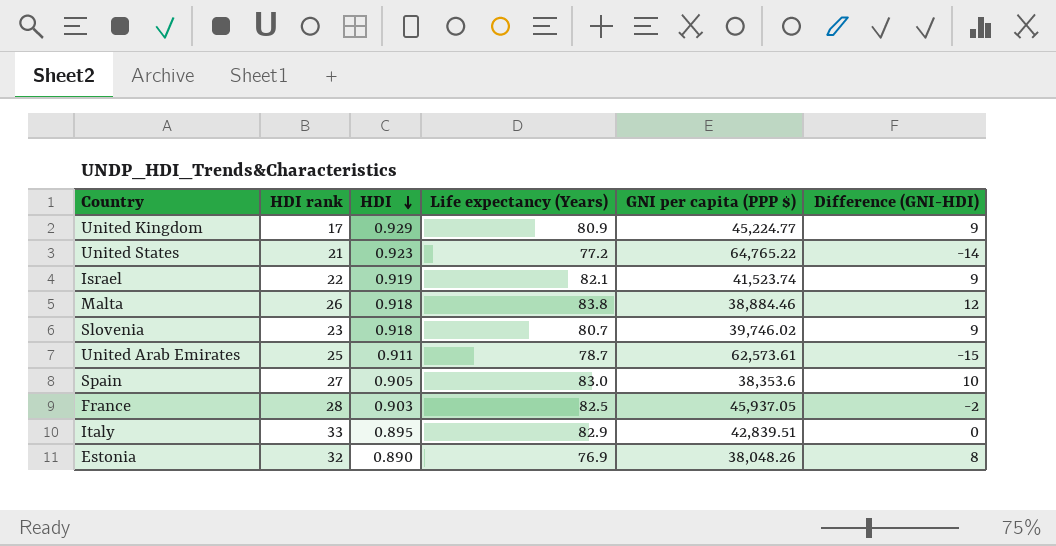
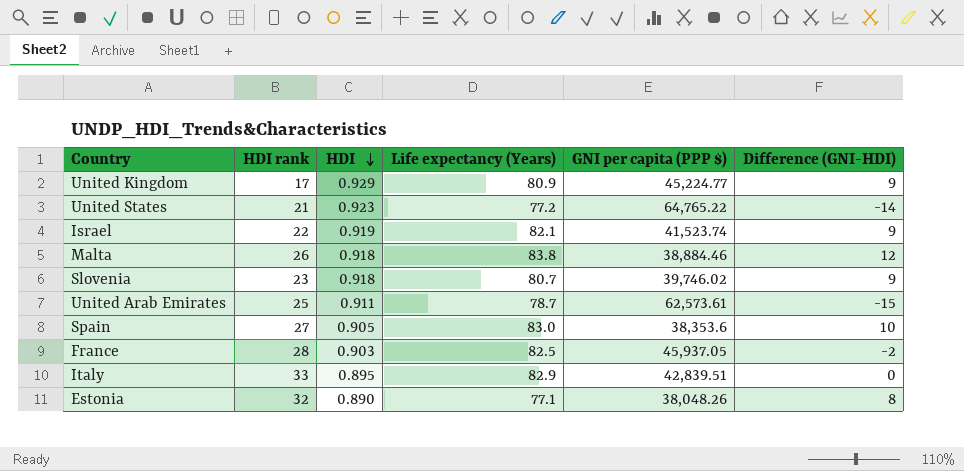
Estonia | Life expectancy (Years): 76.9 -> 77.1

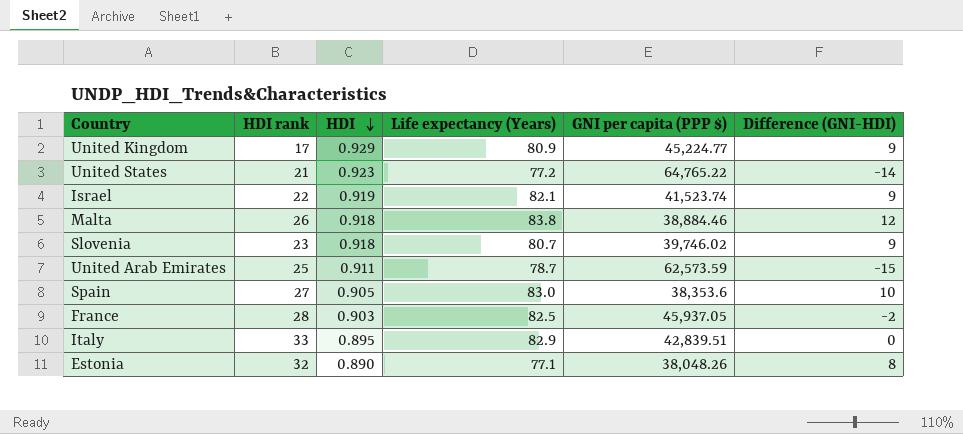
United Arab Emirates | GNI per capita (PPP $): 62,573.61 -> 62,573.59

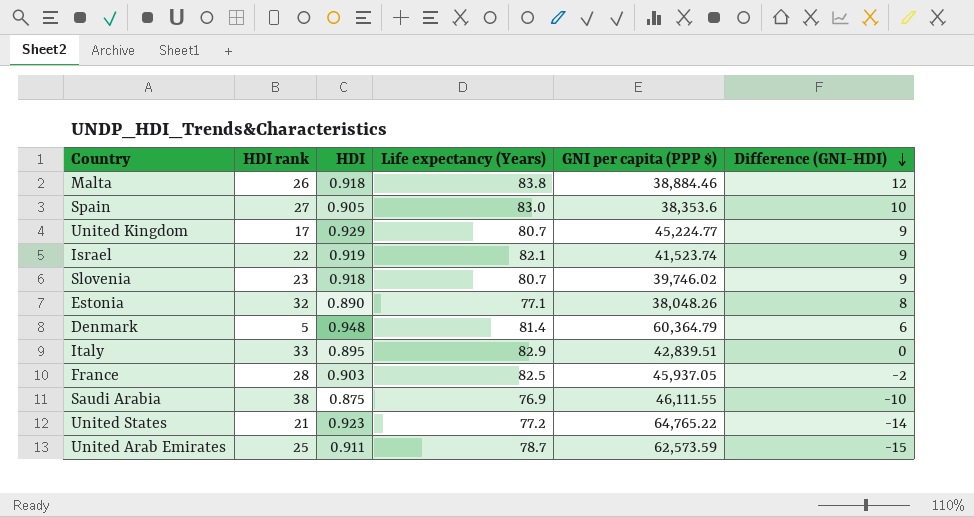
row order: HDI descending -> Difference (GNI-HDI) descending
United Kingdom | Life expectancy (Years): 80.9 -> 80.7
row Denmark: none -> 5 | 0.948 | 81.4 | 60,364.79 | 6
row Saudi Arabia: none -> 38 | 0.875 | 76.9 | 46,111.55 | -10

